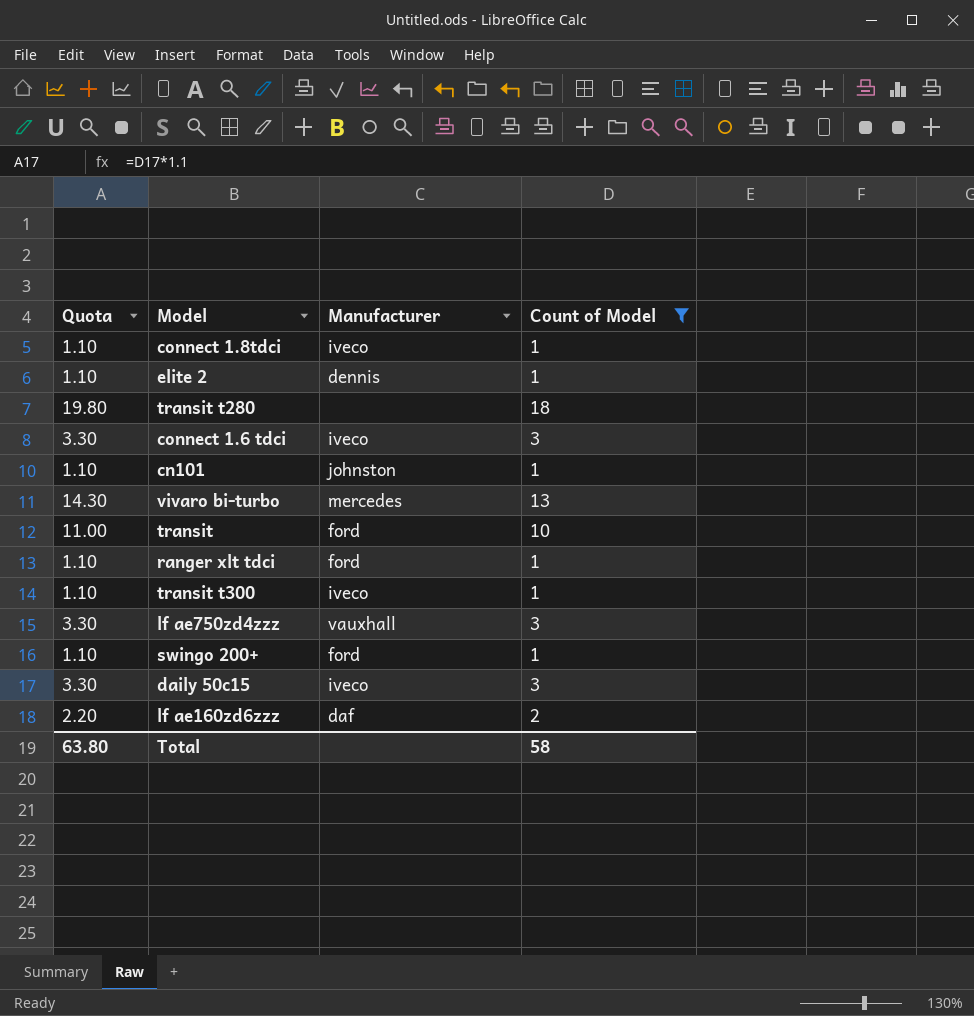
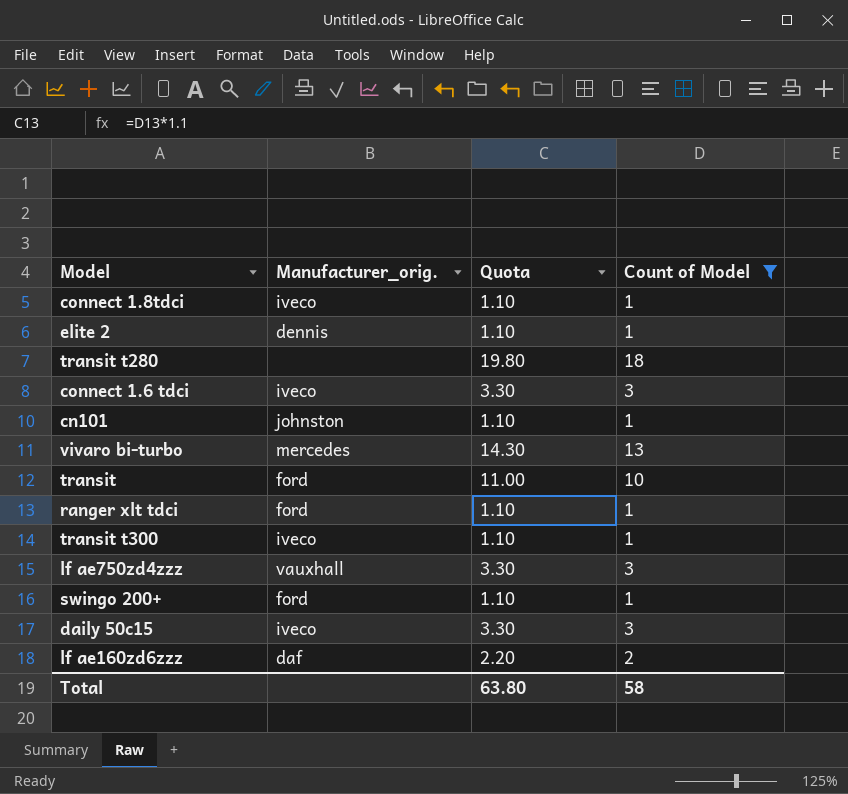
column name: Manufacturer -> Manufacturer_orig.
column Quota | position: 1 -> 3

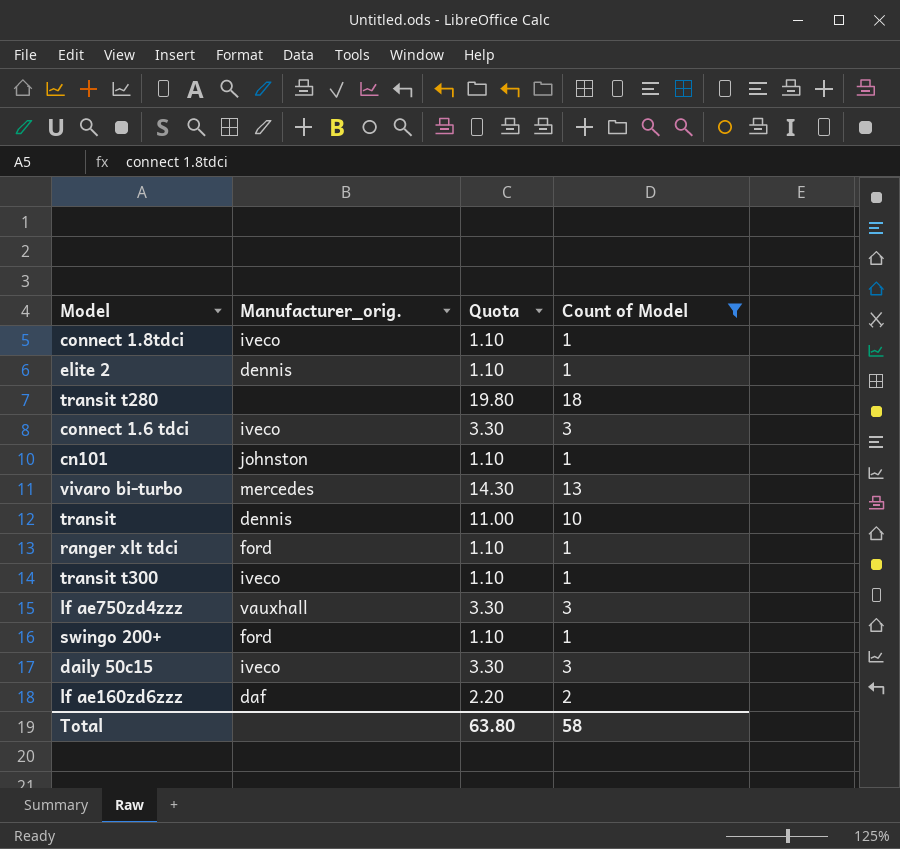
transit | Manufacturer_orig.: ford -> dennis

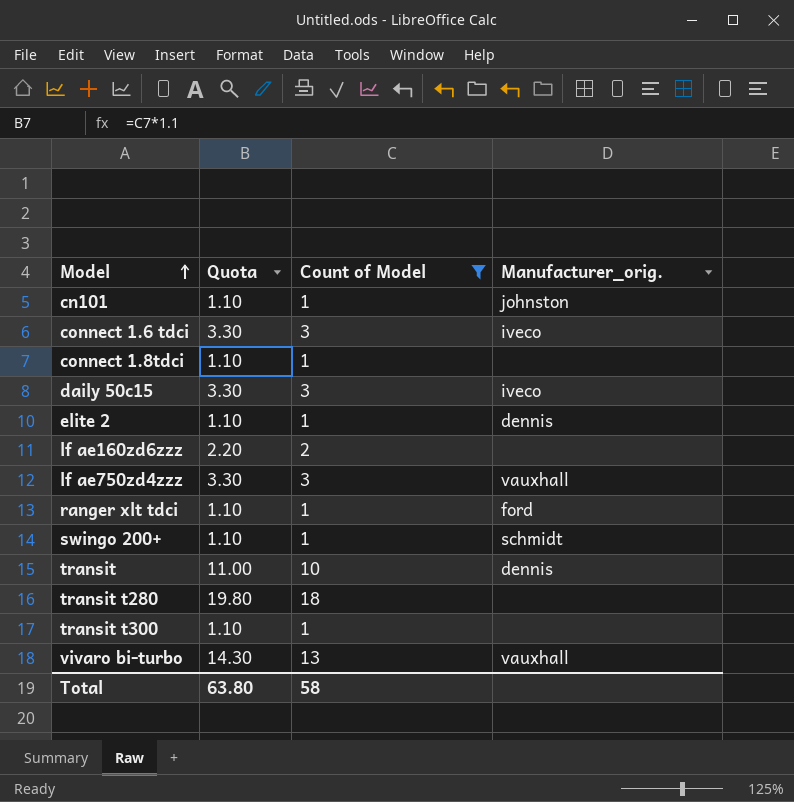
row order: none -> Model ascending
column Manufacturer_orig. | position: 2 -> 4
connect 1.8tdci | Manufacturer_orig.: iveco -> none
lf ae160zd6zzz | Manufacturer_orig.: daf -> none
swingo 200+ | Manufacturer_orig.: ford -> schmidt
transit t300 | Manufacturer_orig.: iveco -> none
vivaro bi-turbo | Manufacturer_orig.: mercedes -> vauxhall

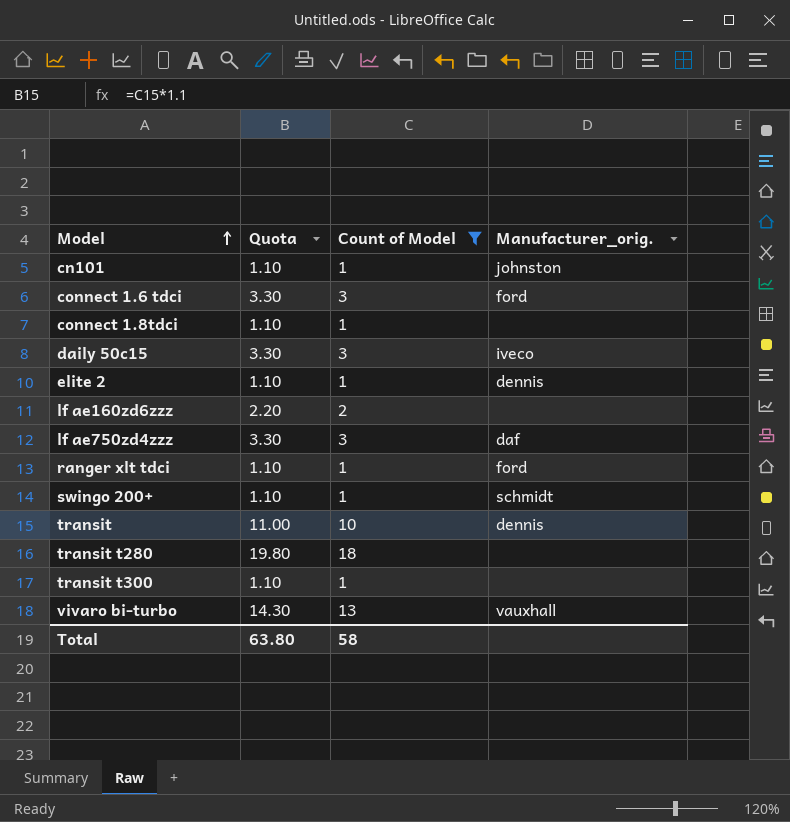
connect 1.6 tdci | Manufacturer_orig.: iveco -> ford
lf ae750zd4zzz | Manufacturer_orig.: vauxhall -> daf

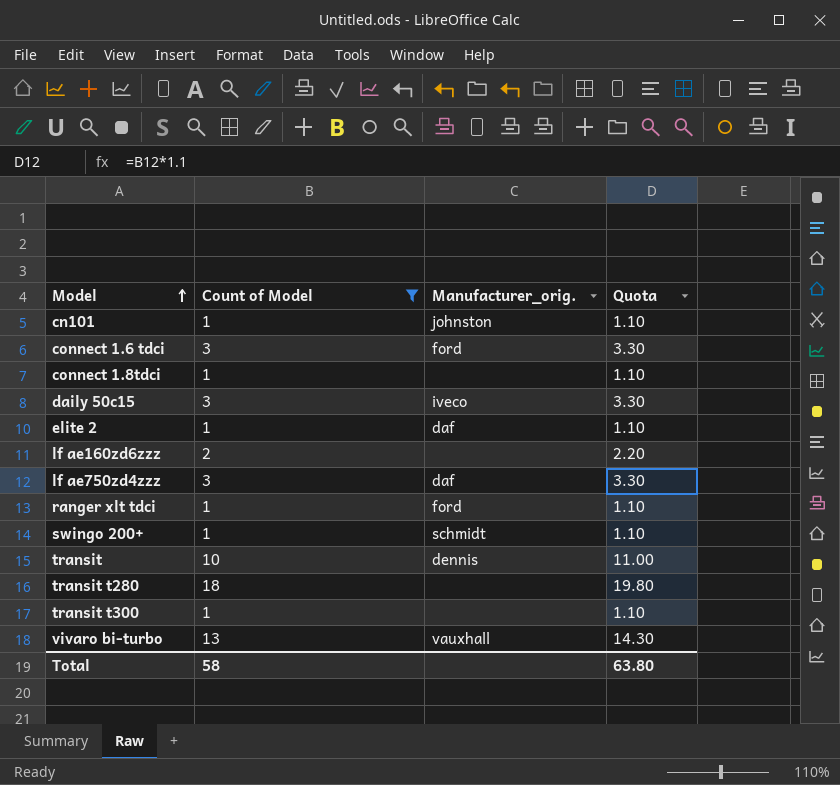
column Quota | position: 2 -> 4
elite 2 | Manufacturer_orig.: dennis -> daf

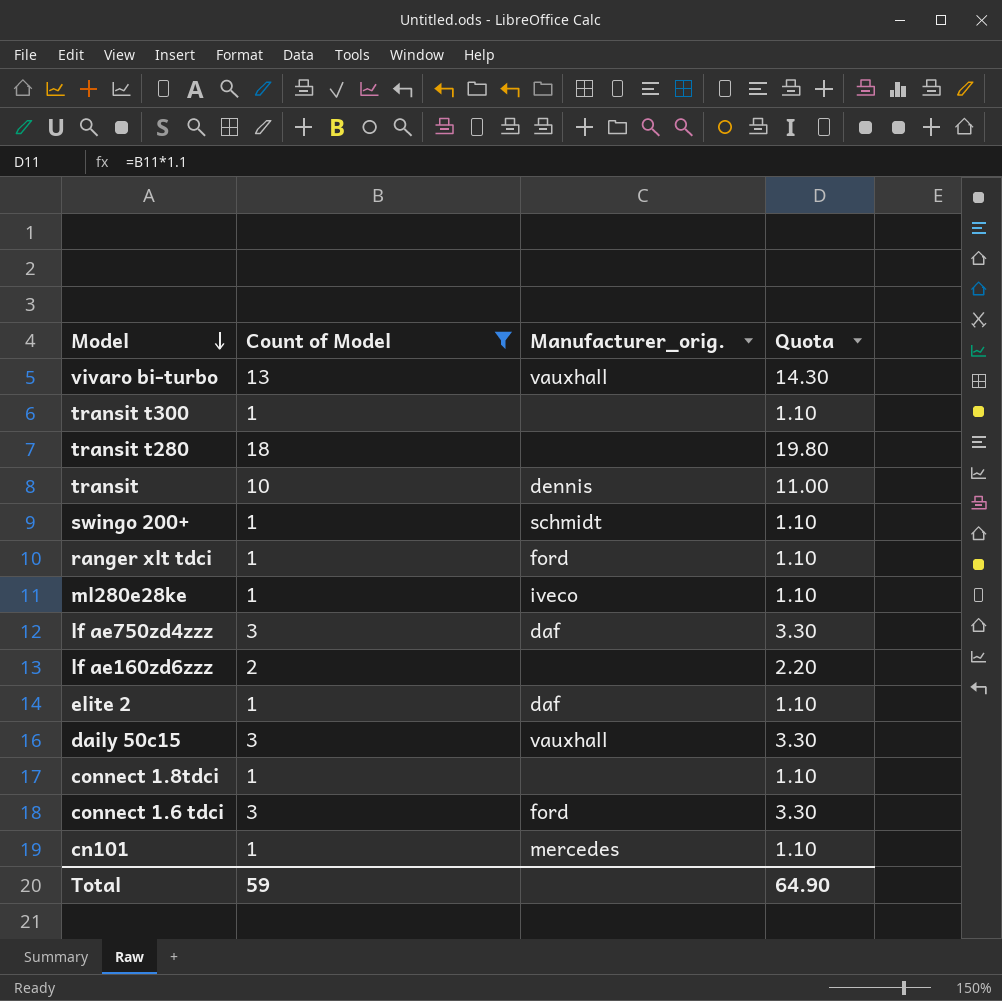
row order: Model ascending -> Model descending
row ml280e28ke: none -> 1 | iveco | 1.10
daily 50c15 | Manufacturer_orig.: iveco -> vauxhall
cn101 | Manufacturer_orig.: johnston -> mercedes
Total | Count of Model: 58 -> 59
Total | Quota: 63.80 -> 64.90

